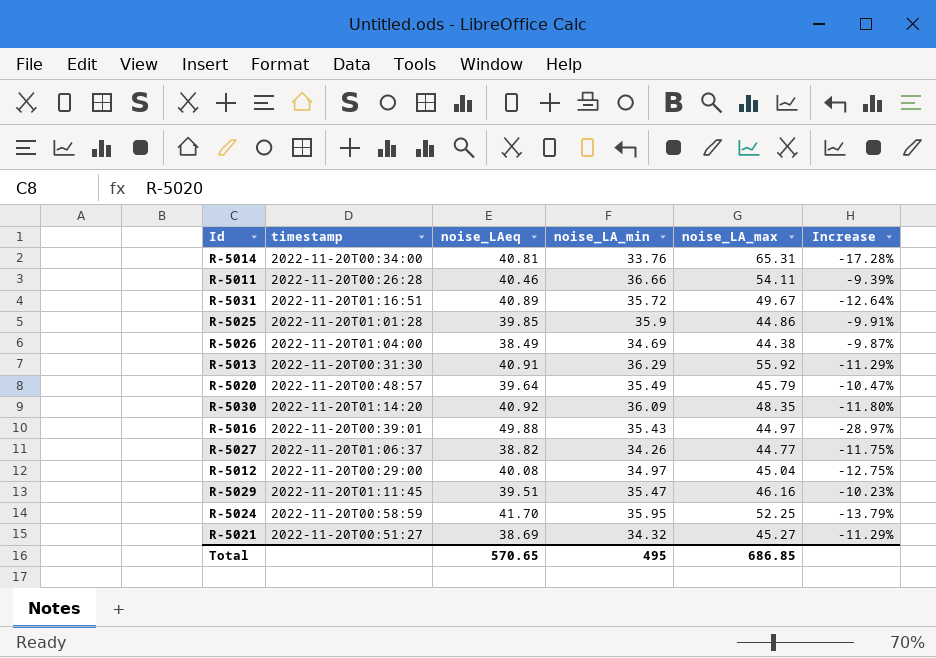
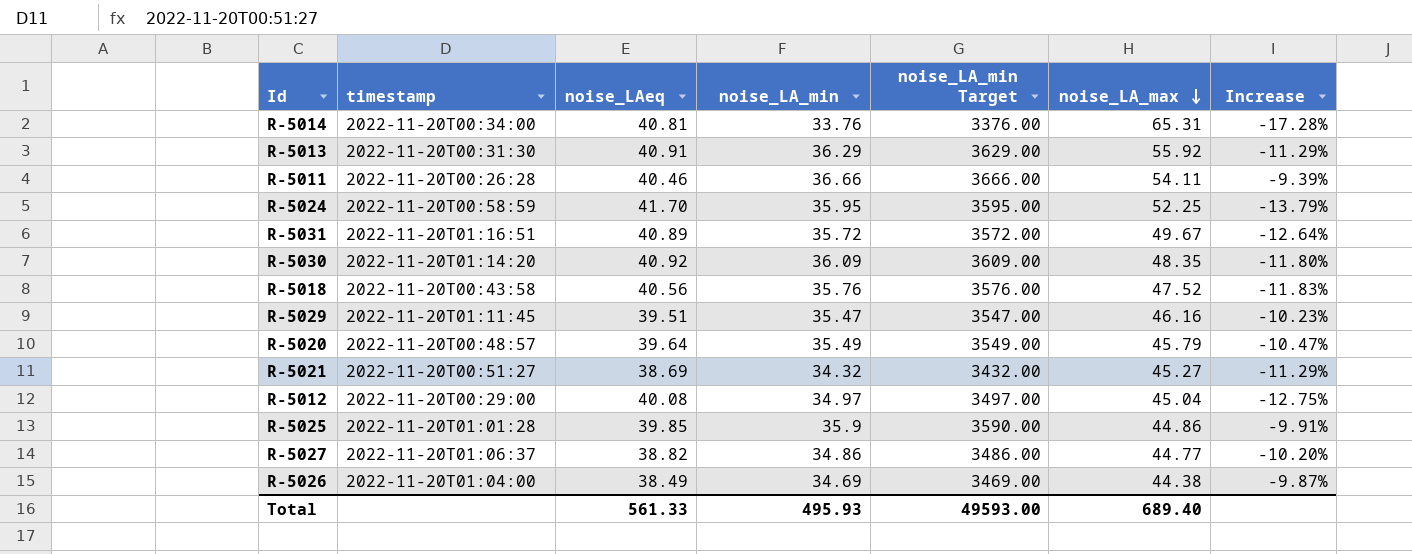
row order: none -> noise_LA_max descending
column noise_LA_min Target | formula: none -> [noise_LA_min] * 100
row R-5016: 2022-11-20T00:39:01 | 49.88 | 35.43 | 44.97 | -28.97% -> none
row R-5018: none -> 2022-11-20T00:43:58 | 40.56 | 35.76 | 3576.00 | 47.52 | -11.83%
R-5027 | noise_LA_min: 34.26 -> 34.86
R-5027 | Increase: -11.75% -> -10.20%
Total | noise_LAeq: 570.65 -> 561.33
Total | noise_LA_min: 495 -> 495.93
Total | noise_LA_max: 686.85 -> 689.40

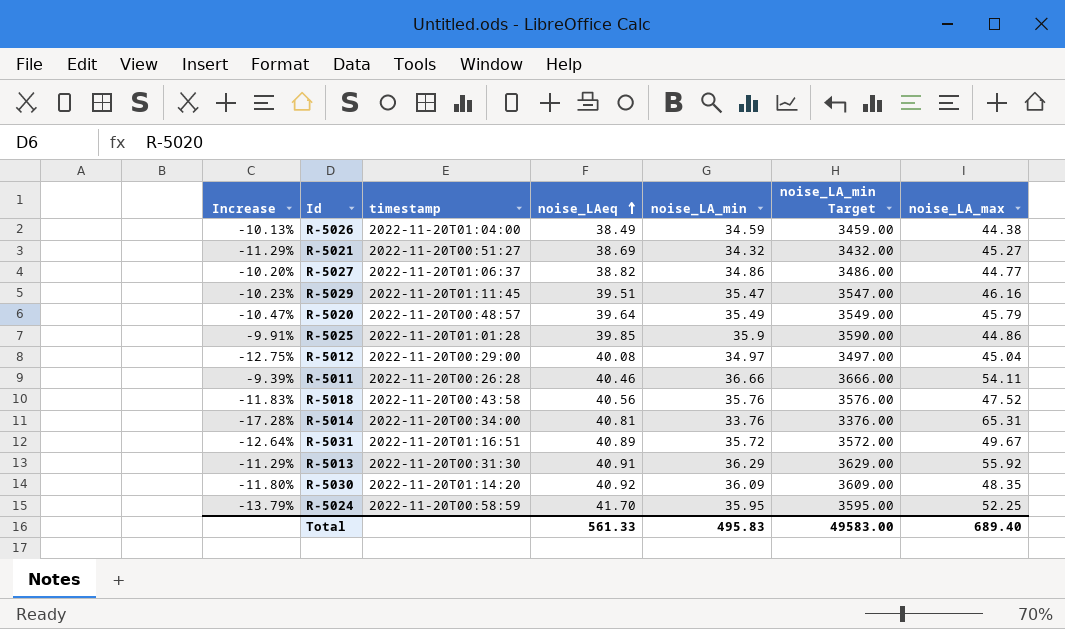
row order: noise_LA_max descending -> noise_LAeq ascending
column Increase | position: 7 -> 1
R-5026 | Increase: -9.87% -> -10.13%
R-5026 | noise_LA_min: 34.69 -> 34.59
R-5026 | noise_LA_min Target: 3469.00 -> 3459.00
Total | noise_LA_min: 495.93 -> 495.83
Total | noise_LA_min Target: 49593.00 -> 49583.00

